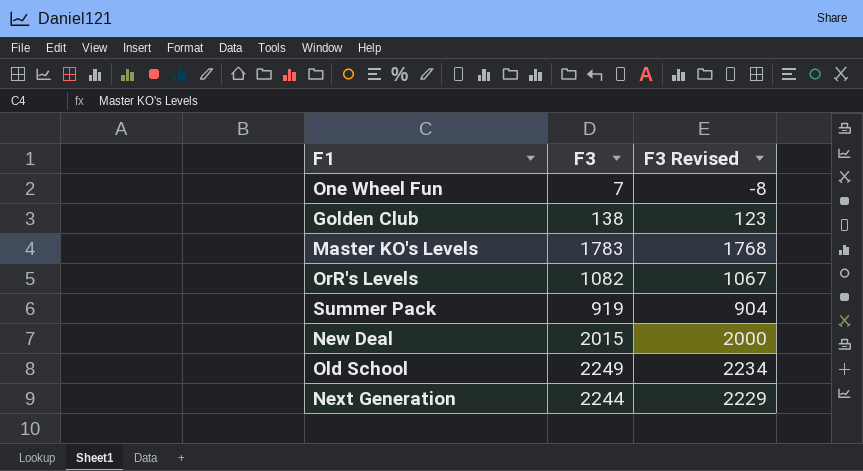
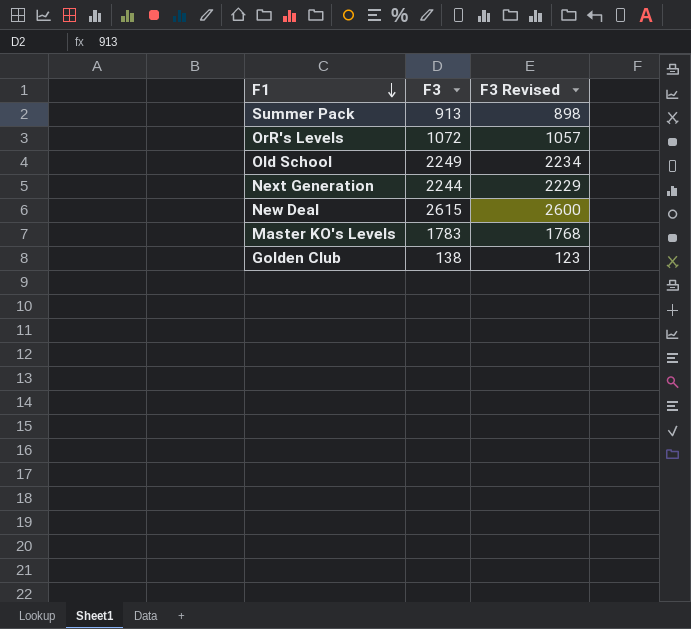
row order: none -> F1 descending
row One Wheel Fun: 7 | -8 -> none
Summer Pack | F3: 919 -> 913
Summer Pack | F3 Revised: 904 -> 898
OrR's Levels | F3: 1082 -> 1072
OrR's Levels | F3 Revised: 1067 -> 1057
New Deal | F3: 2015 -> 2615
New Deal | F3 Revised: 2000 -> 2600

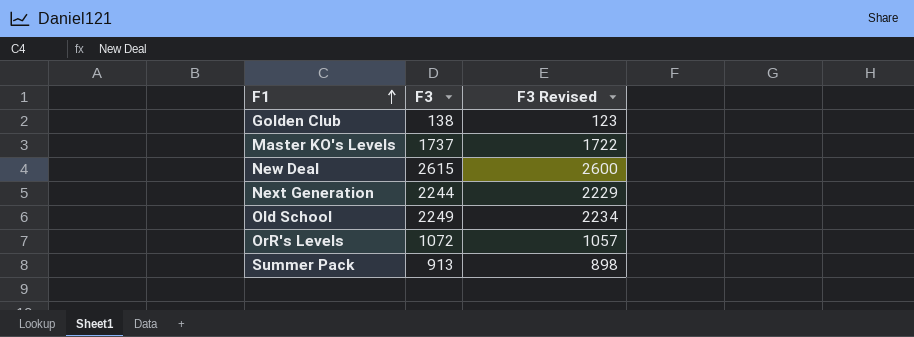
row order: F1 descending -> F1 ascending
Master KO's Levels | F3: 1783 -> 1737
Master KO's Levels | F3 Revised: 1768 -> 1722

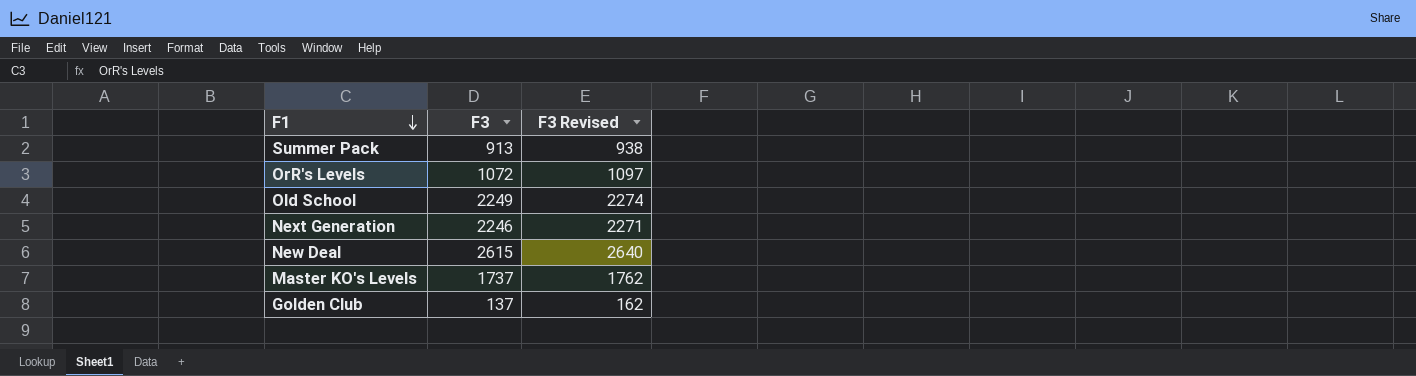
row order: F1 ascending -> F1 descending
column F3 Revised | formula: [F3] - 15 -> [F3] + 25
Next Generation | F3: 2244 -> 2246
Golden Club | F3: 138 -> 137

